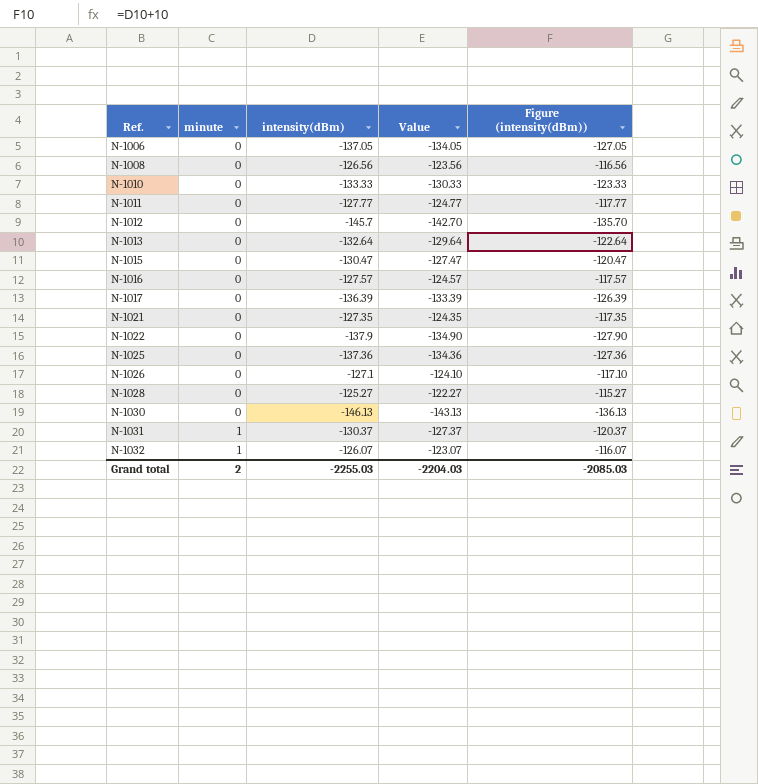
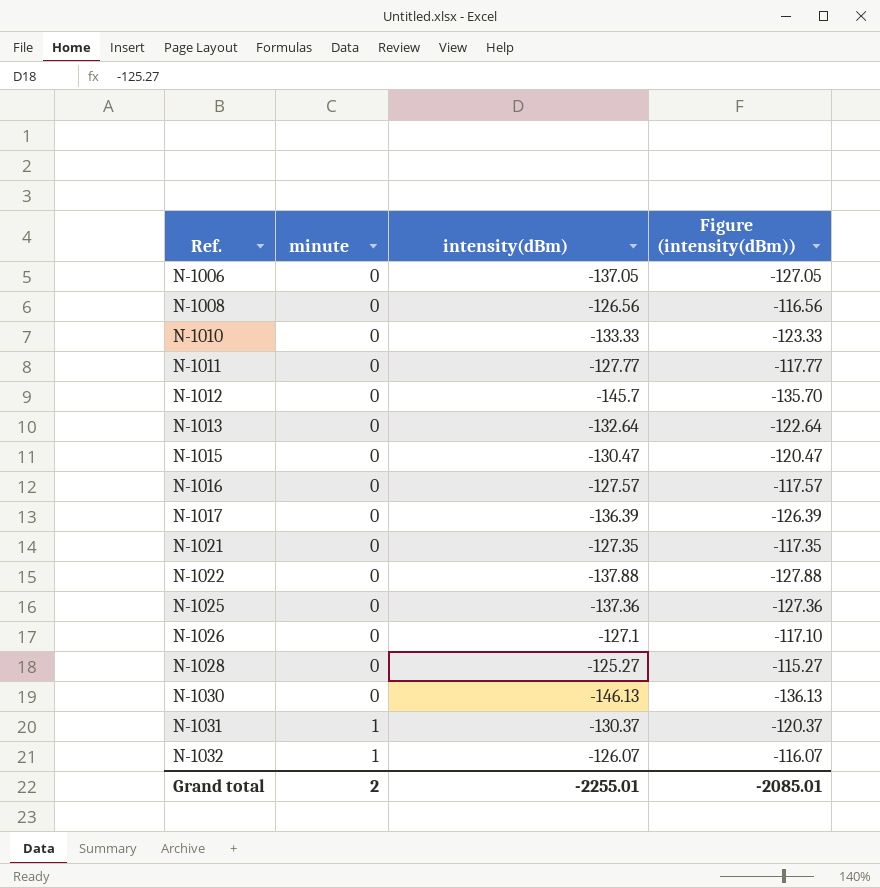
column Value | formula: [intensity(dBm)] + 3 -> none
N-1022 | intensity(dBm): -137.9 -> -137.88
N-1022 | Figure (intensity(dBm)): -127.90 -> -127.88
Grand total | intensity(dBm): -2255.03 -> -2255.01
Grand total | Figure (intensity(dBm)): -2085.03 -> -2085.01

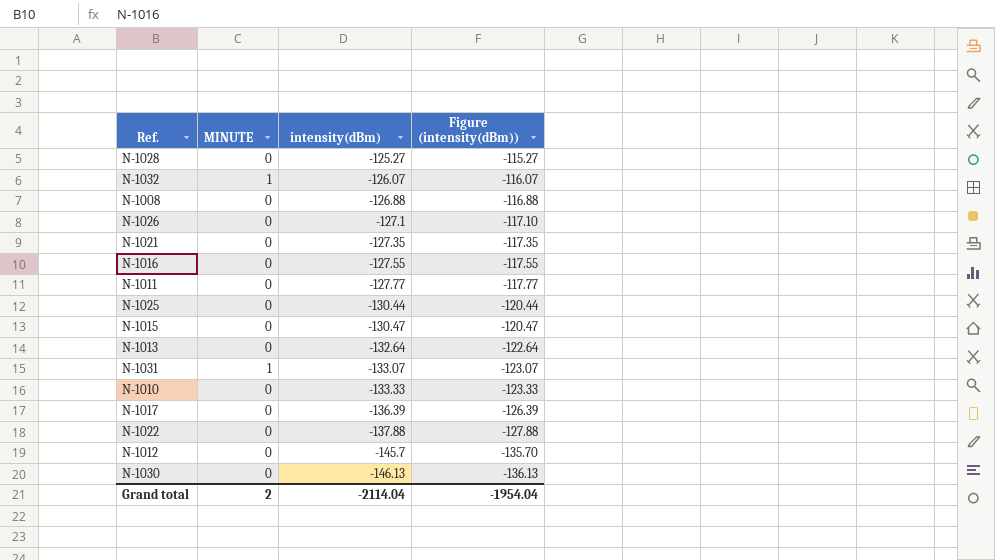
row order: Ref. ascending -> intensity(dBm) descending
column name: minute -> MINUTE
row N-1006: 0 | -137.05 | -127.05 -> none
N-1008 | intensity(dBm): -126.56 -> -126.88
N-1008 | Figure (intensity(dBm)): -116.56 -> -116.88
N-1016 | intensity(dBm): -127.57 -> -127.55
N-1016 | Figure (intensity(dBm)): -117.57 -> -117.55
N-1025 | intensity(dBm): -137.36 -> -130.44
N-1025 | Figure (intensity(dBm)): -127.36 -> -120.44
N-1031 | intensity(dBm): -130.37 -> -133.07
N-1031 | Figure (intensity(dBm)): -120.37 -> -123.07
Grand total | intensity(dBm): -2255.01 -> -2114.04
Grand total | Figure (intensity(dBm)): -2085.01 -> -1954.04

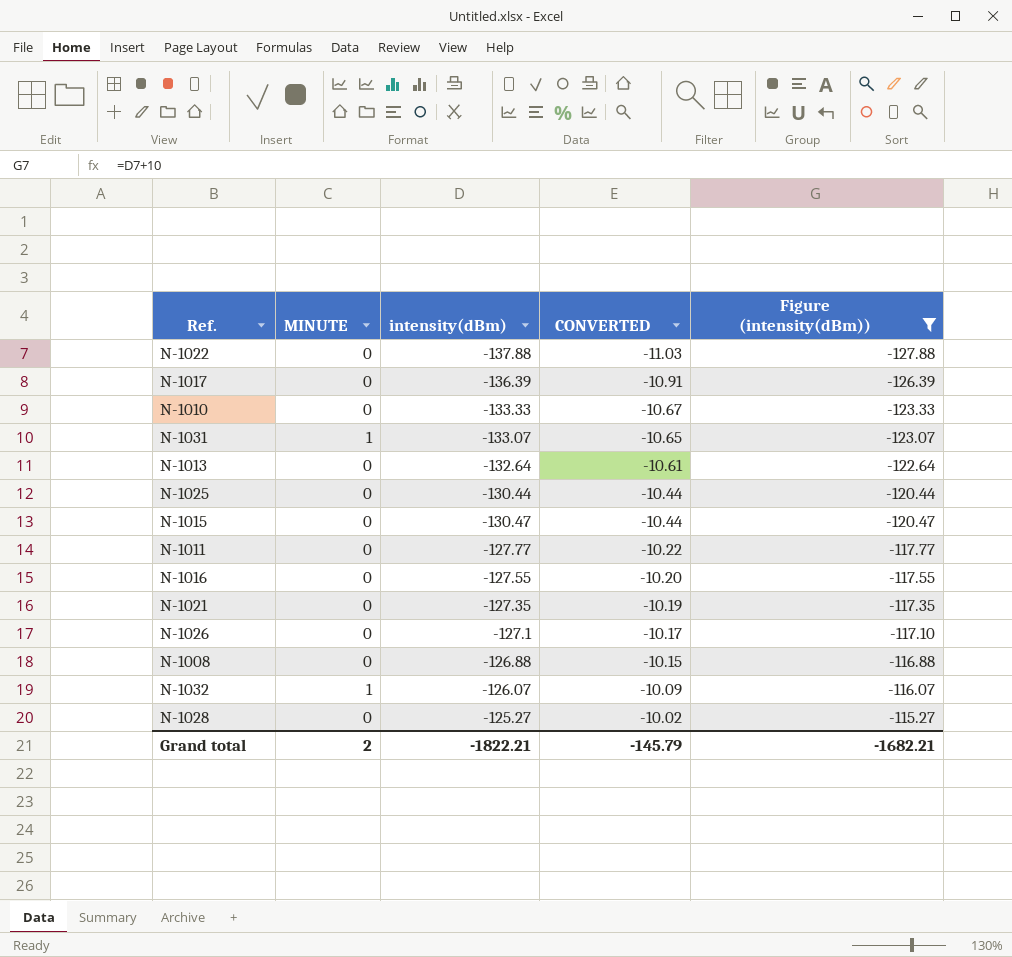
filter: none -> Figure (intensity(dBm)) >= -127.88
row order: intensity(dBm) descending -> CONVERTED ascending
column CONVERTED | formula: none -> [intensity(dBm)] * 0.08
Grand total | intensity(dBm): -2114.04 -> -1822.21
Grand total | Figure (intensity(dBm)): -1954.04 -> -1682.21

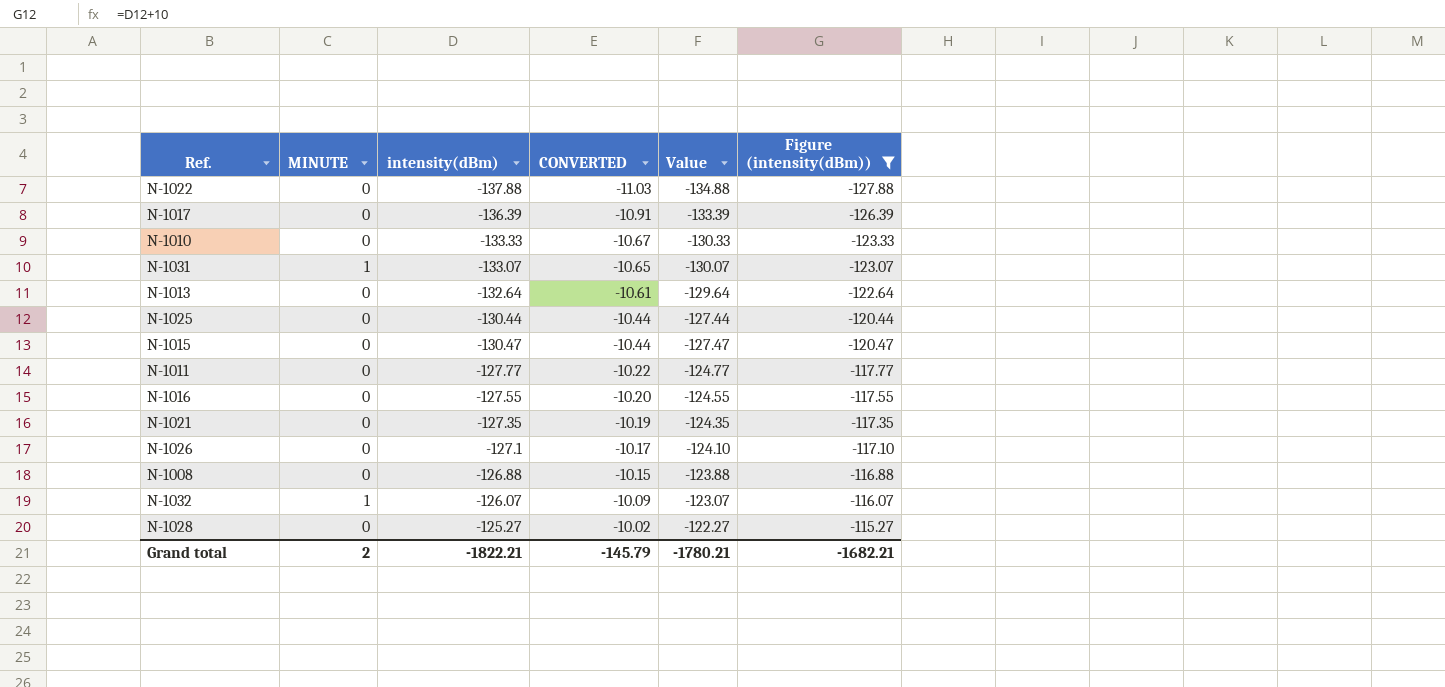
column Value | formula: none -> [intensity(dBm)] + 3

